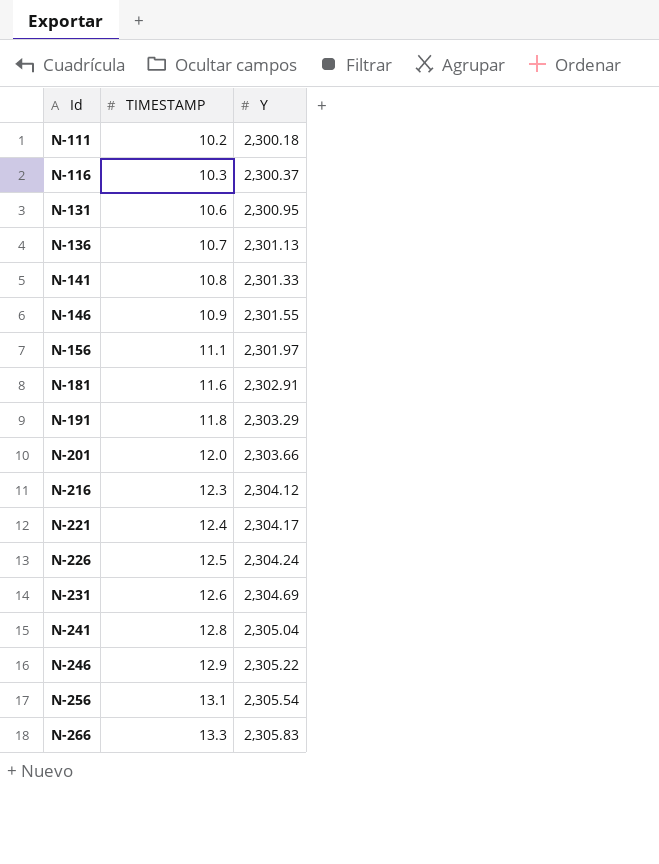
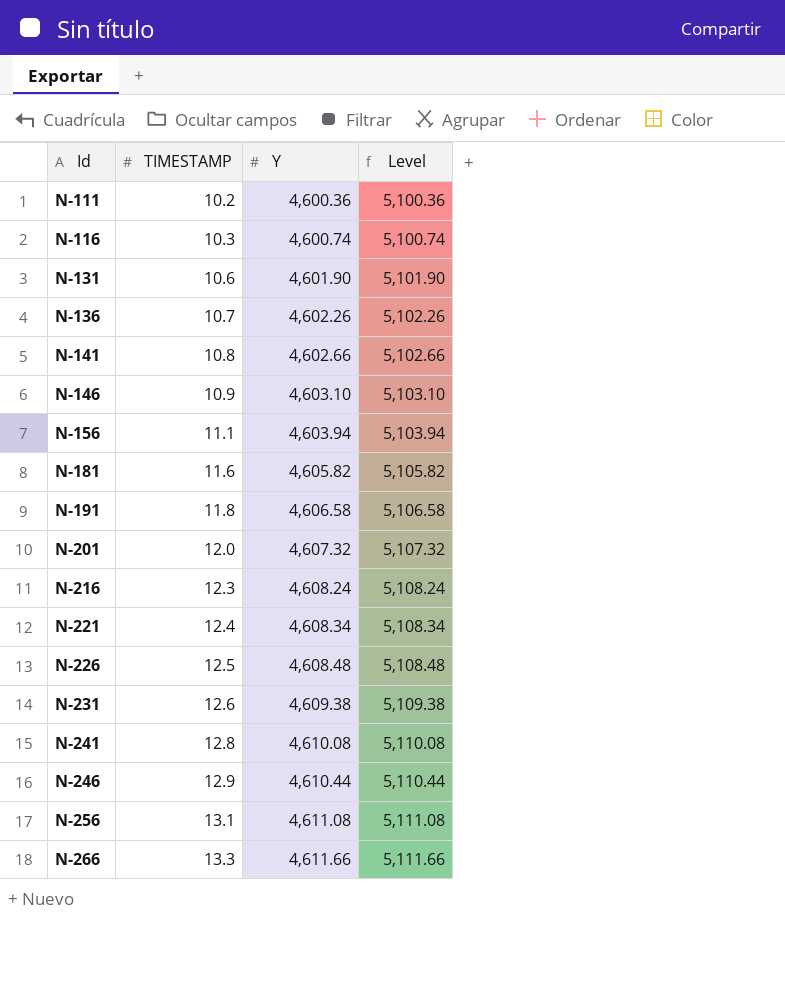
column Level | formula: none -> [Y] + 500
N-111 | Y: 2,300.18 -> 4,600.36
N-116 | Y: 2,300.37 -> 4,600.74
N-131 | Y: 2,300.95 -> 4,601.90
N-136 | Y: 2,301.13 -> 4,602.26
N-141 | Y: 2,301.33 -> 4,602.66
N-146 | Y: 2,301.55 -> 4,603.10
N-156 | Y: 2,301.97 -> 4,603.94
N-181 | Y: 2,302.91 -> 4,605.82
N-191 | Y: 2,303.29 -> 4,606.58
N-201 | Y: 2,303.66 -> 4,607.32
N-216 | Y: 2,304.12 -> 4,608.24
N-221 | Y: 2,304.17 -> 4,608.34
N-226 | Y: 2,304.24 -> 4,608.48
N-231 | Y: 2,304.69 -> 4,609.38
N-241 | Y: 2,305.04 -> 4,610.08
N-246 | Y: 2,305.22 -> 4,610.44
N-256 | Y: 2,305.54 -> 4,611.08
N-266 | Y: 2,305.83 -> 4,611.66

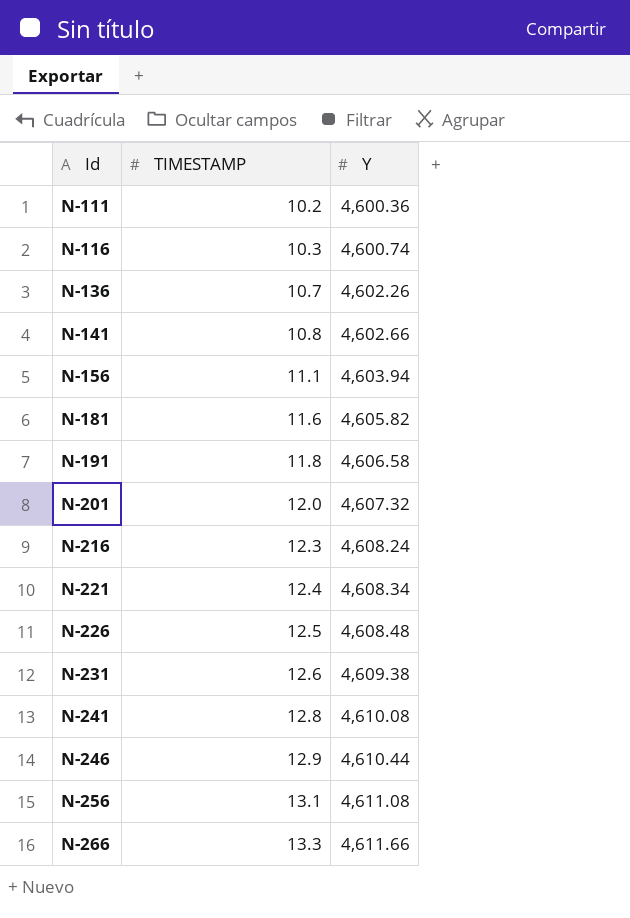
column Level | formula: [Y] + 500 -> none
row N-131: 10.6 | 4,601.90 | 5,101.90 -> none
row N-146: 10.9 | 4,603.10 | 5,103.10 -> none

